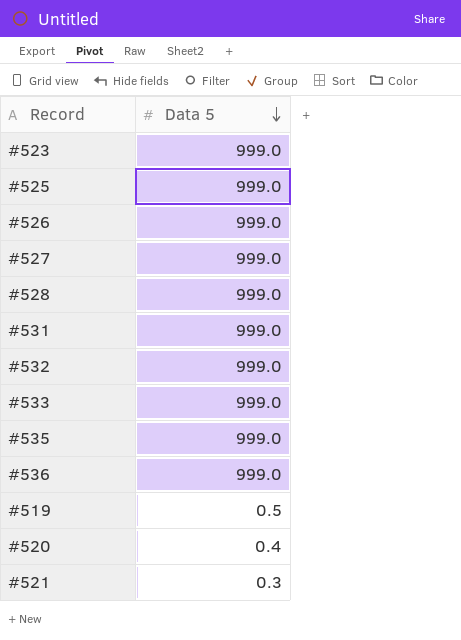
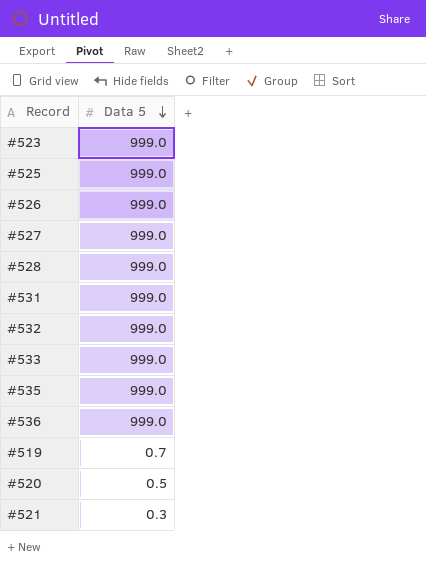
#519 | Data 5: 0.5 -> 0.7
#520 | Data 5: 0.4 -> 0.5

